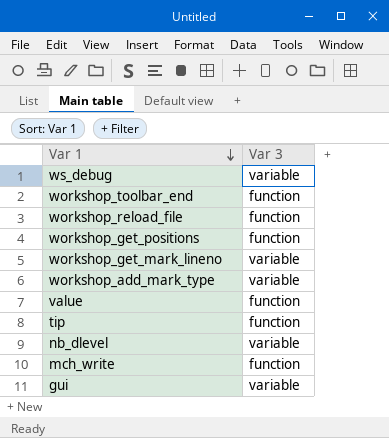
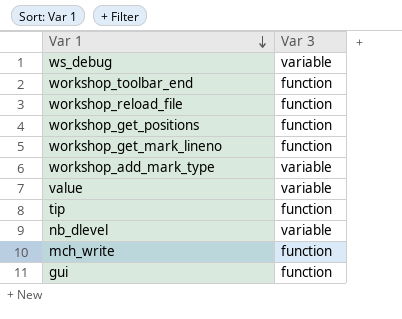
workshop_get_mark_lineno | Var 3: variable -> function
value | Var 3: function -> variable
gui | Var 3: variable -> function

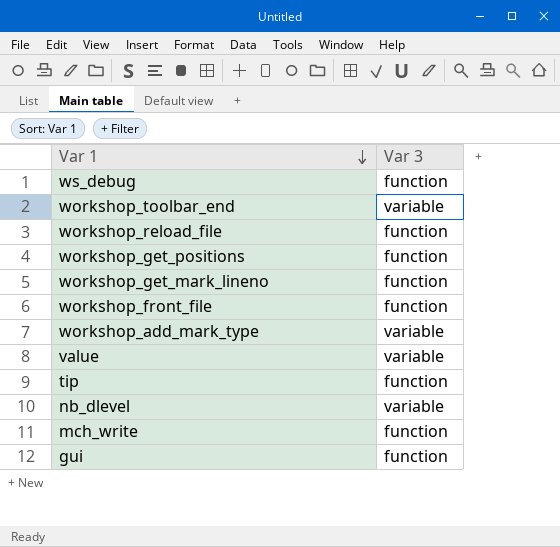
ws_debug | Var 3: variable -> function
workshop_toolbar_end | Var 3: function -> variable
row workshop_front_file: none -> function

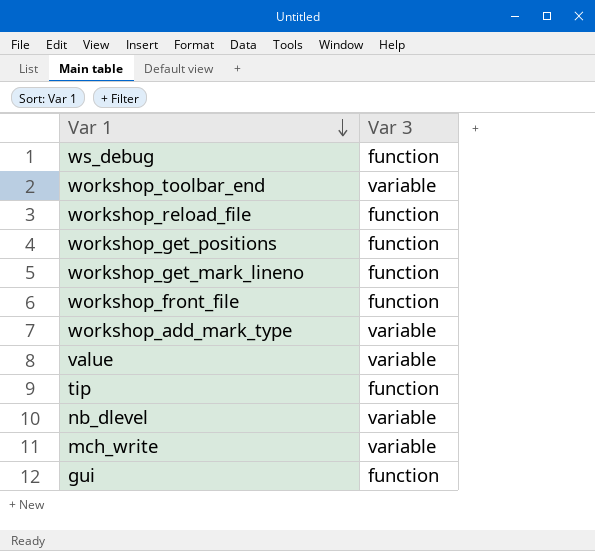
mch_write | Var 3: function -> variable

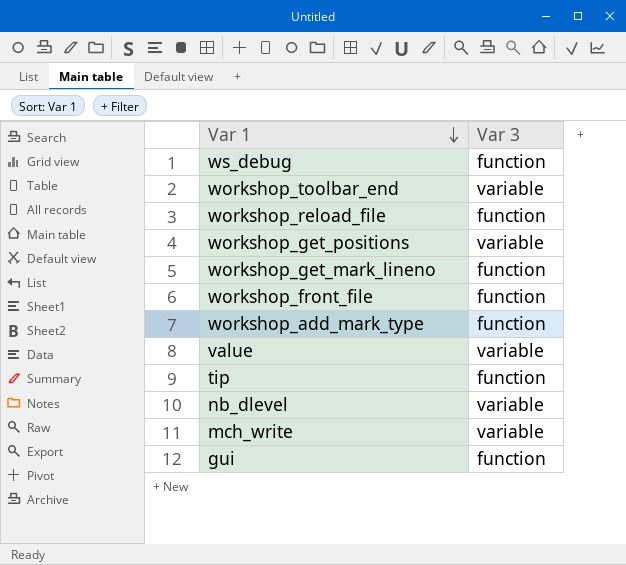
workshop_get_positions | Var 3: function -> variable
workshop_add_mark_type | Var 3: variable -> function

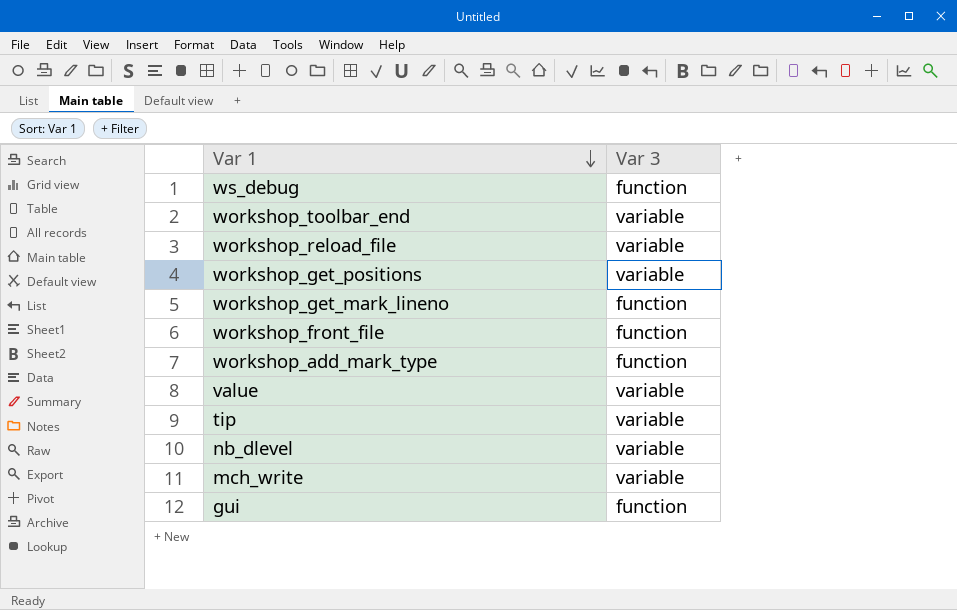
workshop_reload_file | Var 3: function -> variable
tip | Var 3: function -> variable

